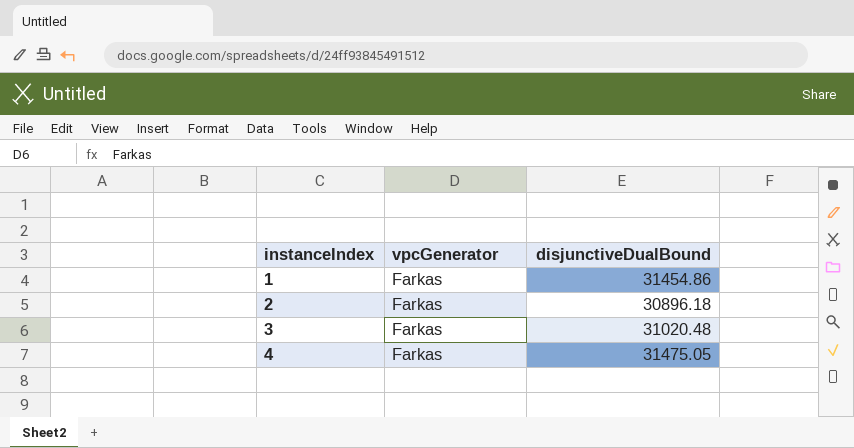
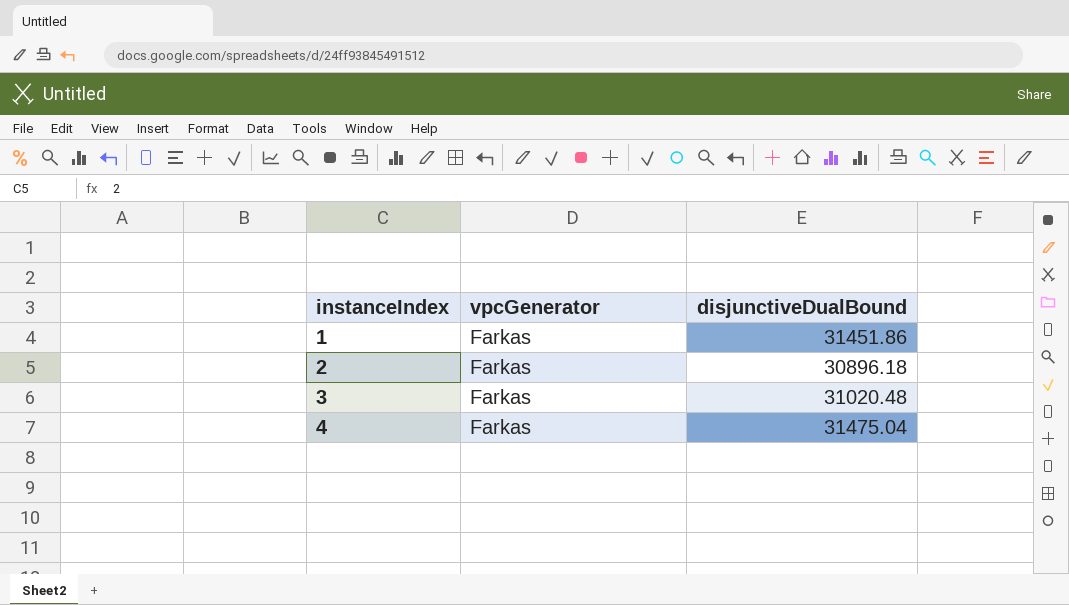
1 | disjunctiveDualBound: 31454.86 -> 31451.86
4 | disjunctiveDualBound: 31475.05 -> 31475.04

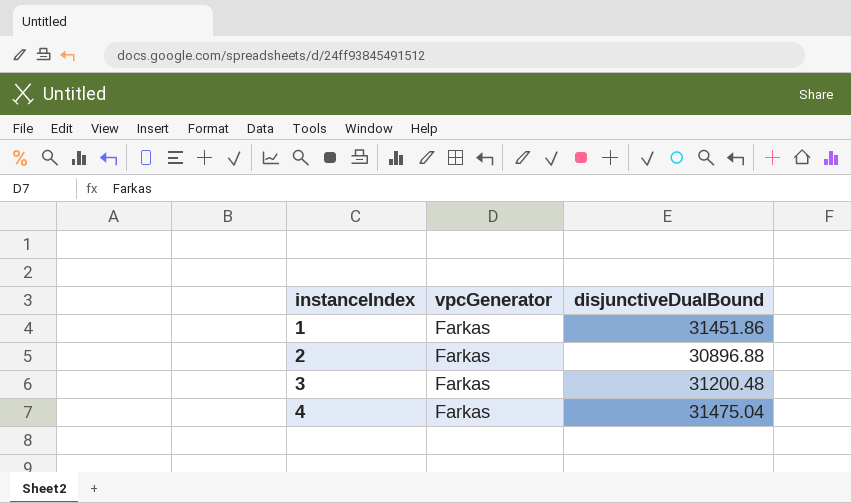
2 | disjunctiveDualBound: 30896.18 -> 30896.88
3 | disjunctiveDualBound: 31020.48 -> 31200.48

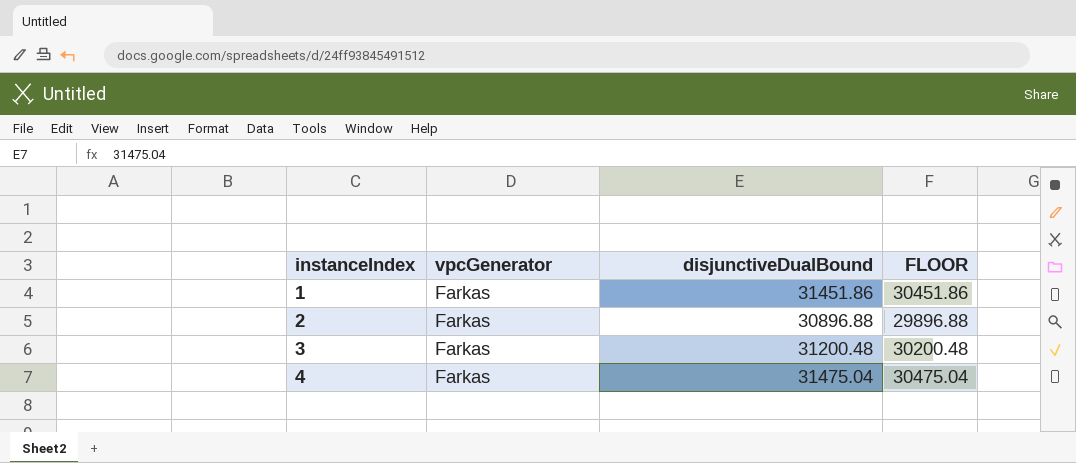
column FLOOR | formula: none -> [disjunctiveDualBound] - 1000

